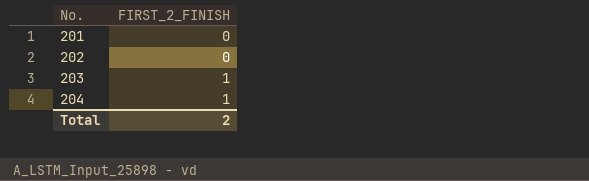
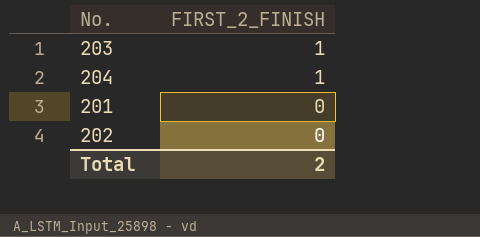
row order: No. ascending -> FIRST_2_FINISH descending

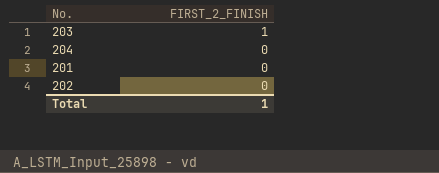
204 | FIRST_2_FINISH: 1 -> 0
Total | FIRST_2_FINISH: 2 -> 1

